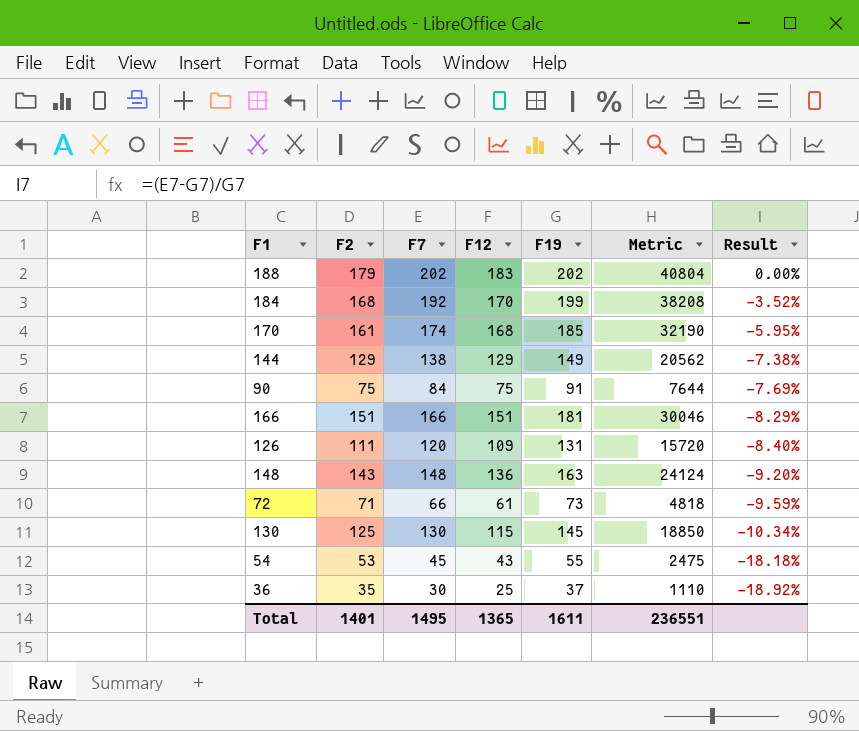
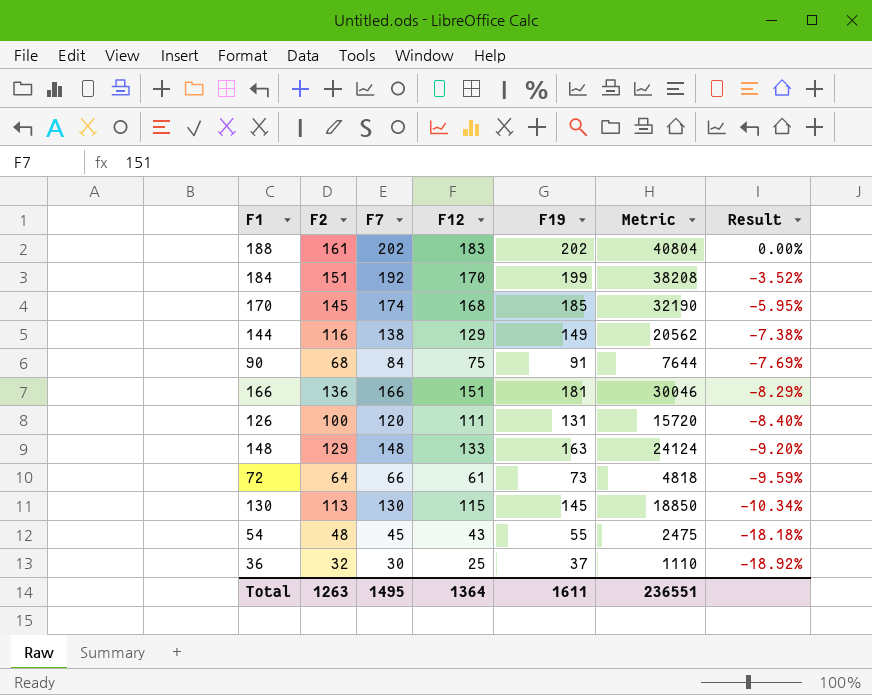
188 | F2: 179 -> 161
184 | F2: 168 -> 151
170 | F2: 161 -> 145
144 | F2: 129 -> 116
90 | F2: 75 -> 68
166 | F2: 151 -> 136
126 | F2: 111 -> 100
126 | F12: 109 -> 111
148 | F2: 143 -> 129
148 | F12: 136 -> 133
72 | F2: 71 -> 64
130 | F2: 125 -> 113
54 | F2: 53 -> 48
36 | F2: 35 -> 32
Total | F2: 1401 -> 1263
Total | F12: 1365 -> 1364

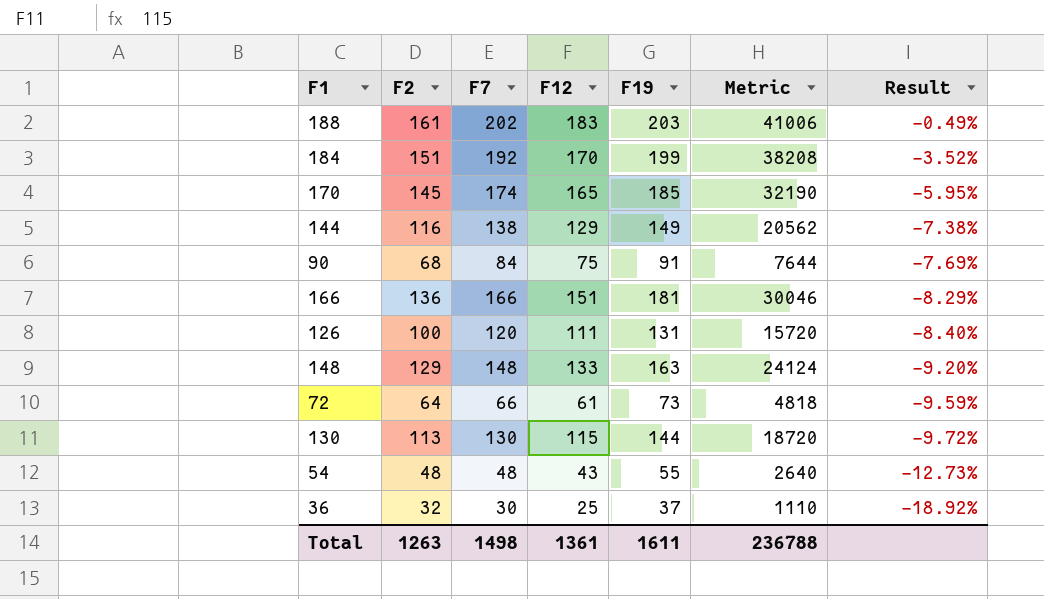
188 | F19: 202 -> 203
188 | Metric: 40804 -> 41006
188 | Result: 0.00% -> -0.49%
170 | F12: 168 -> 165
130 | F19: 145 -> 144
130 | Metric: 18850 -> 18720
130 | Result: -10.34% -> -9.72%
54 | F7: 45 -> 48
54 | Metric: 2475 -> 2640
54 | Result: -18.18% -> -12.73%
Total | F7: 1495 -> 1498
Total | F12: 1364 -> 1361
Total | Metric: 236551 -> 236788

